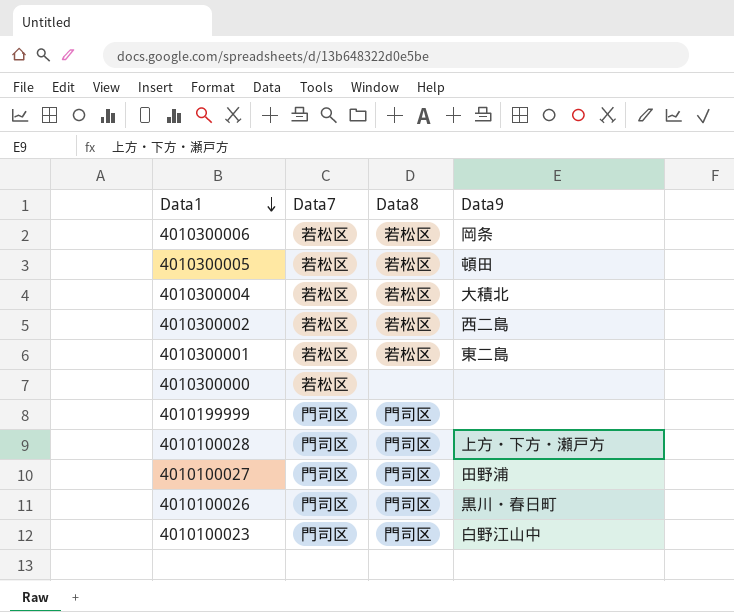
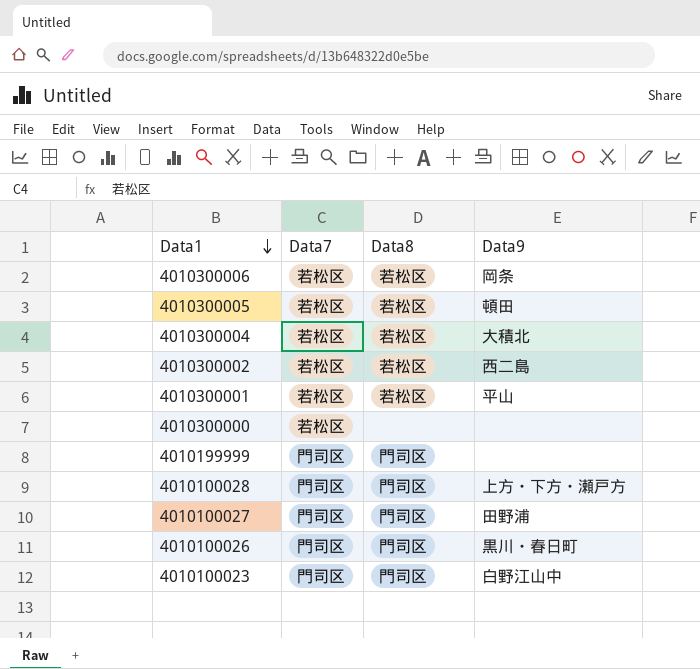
4010300001 | Data9: 東二島 -> 平山

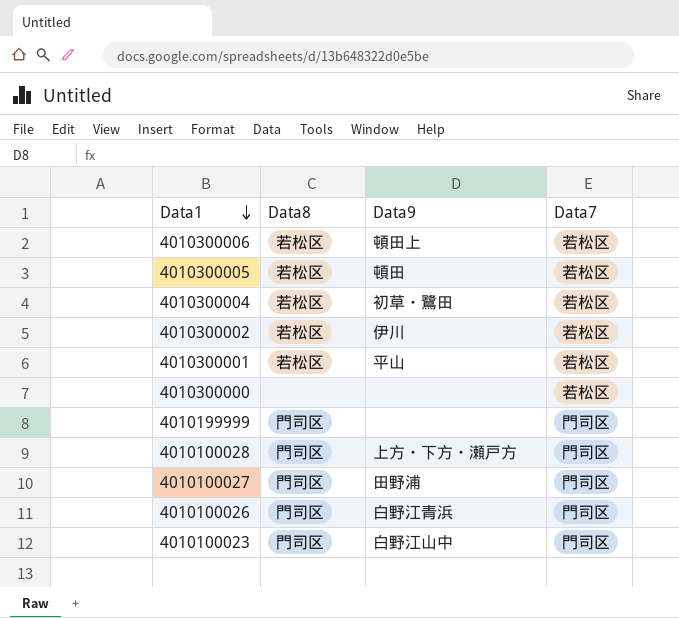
column Data7 | position: 2 -> 4
4010300006 | Data9: 岡条 -> 頓田上
4010300004 | Data9: 大積北 -> 初草・鷺田
4010300002 | Data9: 西二島 -> 伊川
4010100026 | Data9: 黒川・春日町 -> 白野江青浜

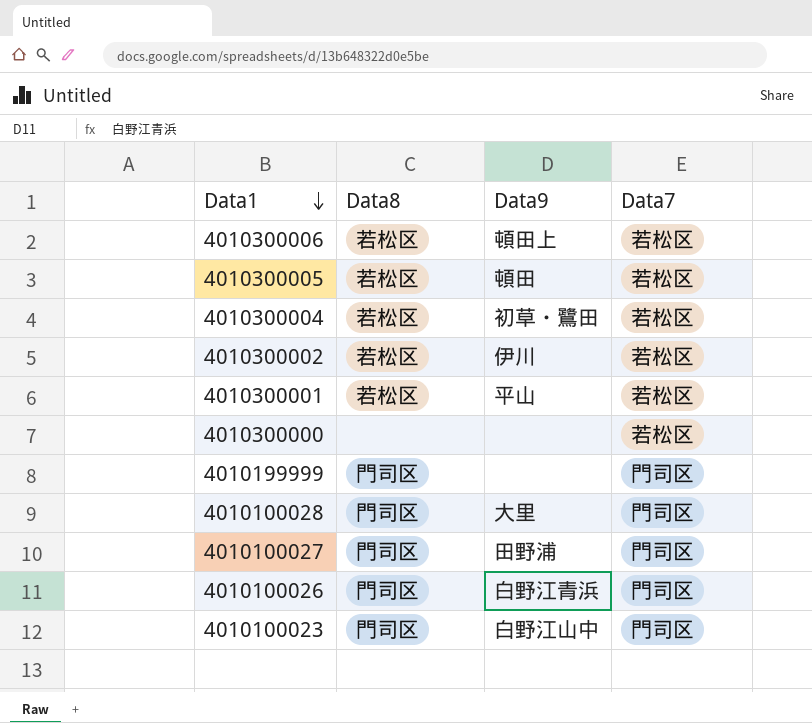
4010100028 | Data9: 上方・下方・瀬戸方 -> 大里

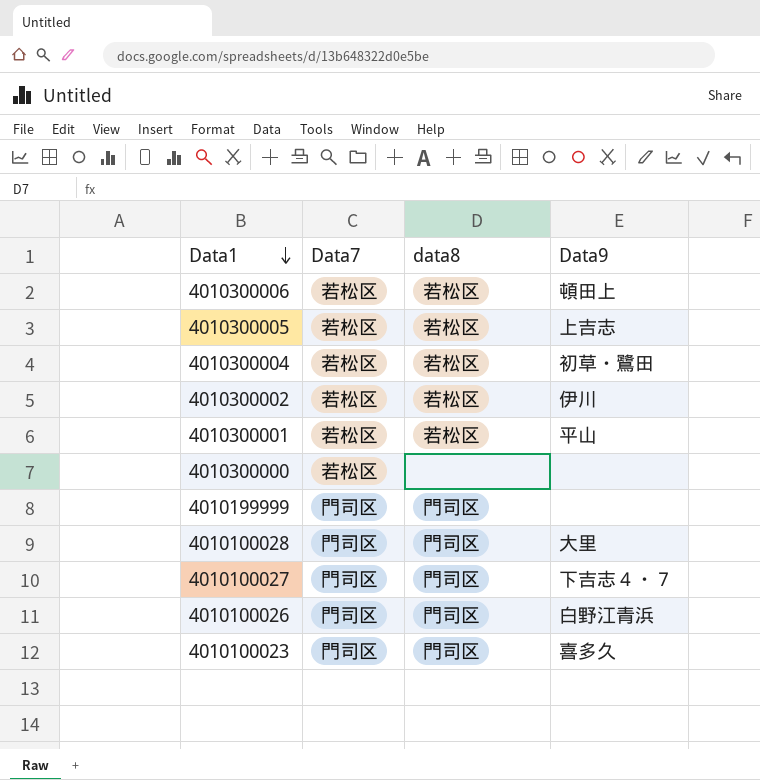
column Data7 | position: 4 -> 2
column name: Data8 -> data8
4010300005 | Data9: 頓田 -> 上吉志
4010100027 | Data9: 田野浦 -> 下吉志４・７
4010100023 | Data9: 白野江山中 -> 喜多久

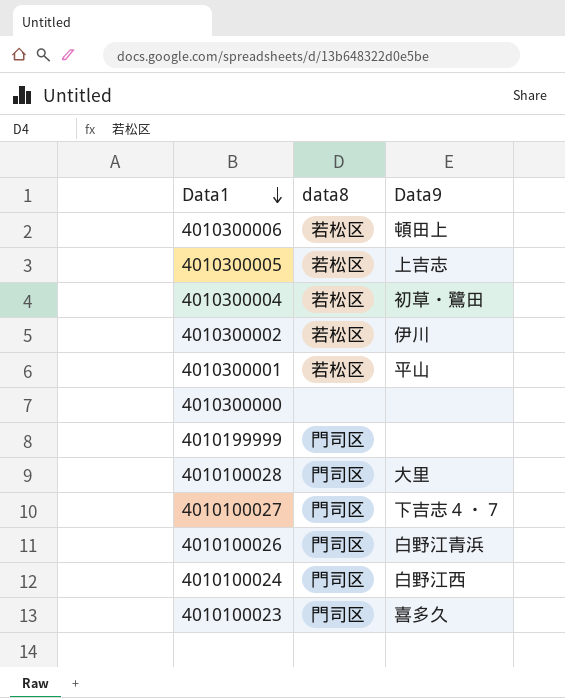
column Data7 | position: 2 -> none
row 4010100024: none -> 門司区 | 白野江西

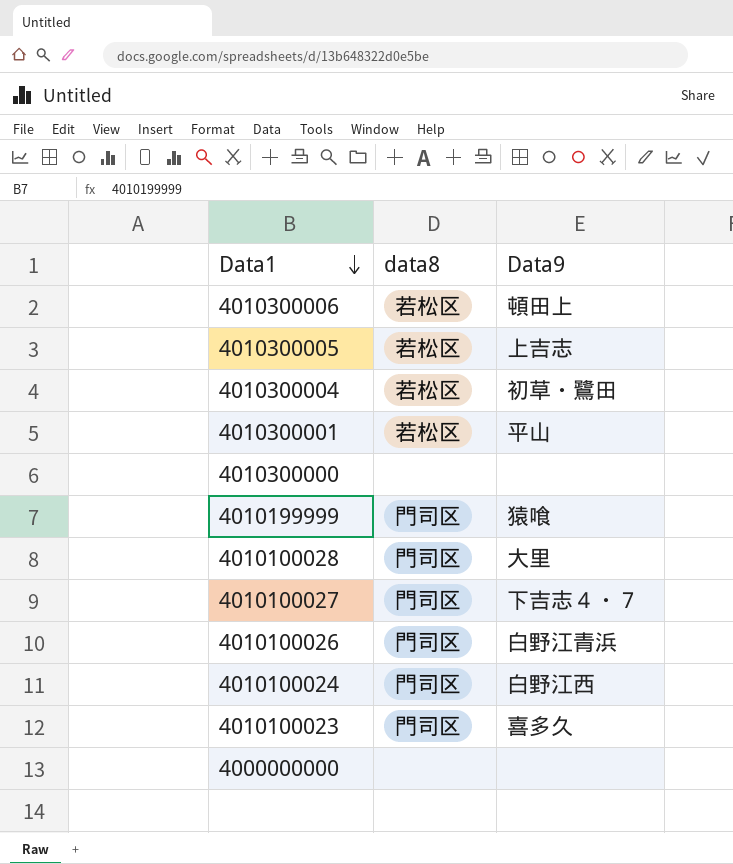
row 4010300002: 若松区 | 伊川 -> none
4010199999 | Data9: none -> 猿喰
row 4000000000: none -> none | none

